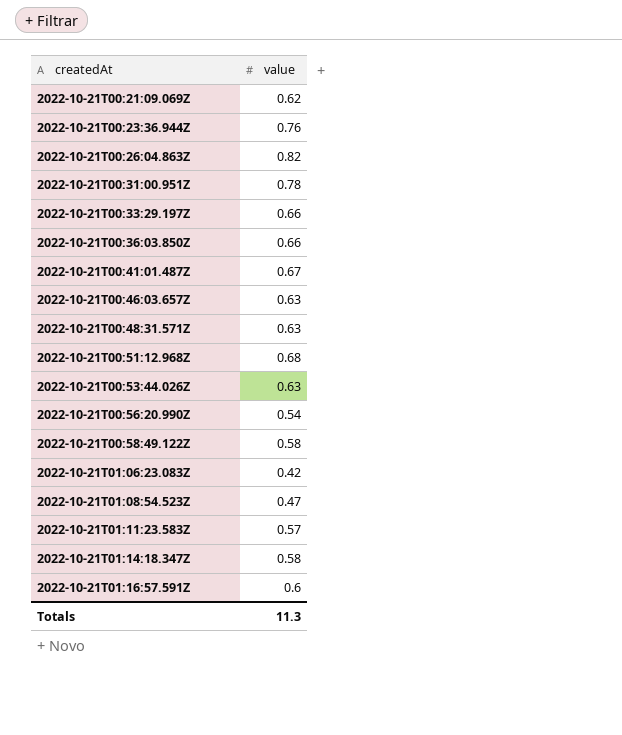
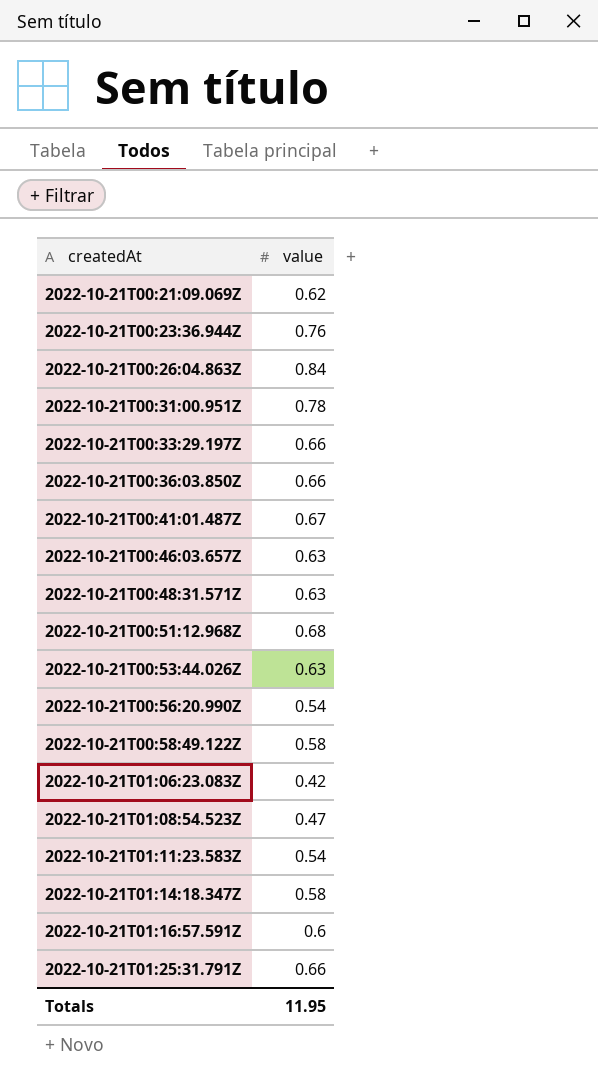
2022-10-21T00:26:04.863Z | value: 0.82 -> 0.84
2022-10-21T01:11:23.583Z | value: 0.57 -> 0.54
row 2022-10-21T01:25:31.791Z: none -> 0.66
Totals | value: 11.3 -> 11.95

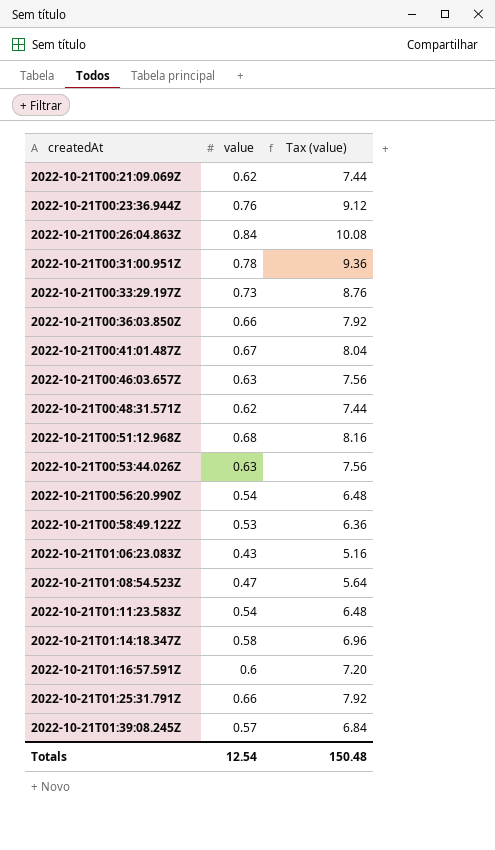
column Tax (value) | formula: none -> [value] * 12
2022-10-21T00:33:29.197Z | value: 0.66 -> 0.73
2022-10-21T00:48:31.571Z | value: 0.63 -> 0.62
2022-10-21T00:58:49.122Z | value: 0.58 -> 0.53
2022-10-21T01:06:23.083Z | value: 0.42 -> 0.43
row 2022-10-21T01:39:08.245Z: none -> 0.57 | 6.84
Totals | value: 11.95 -> 12.54

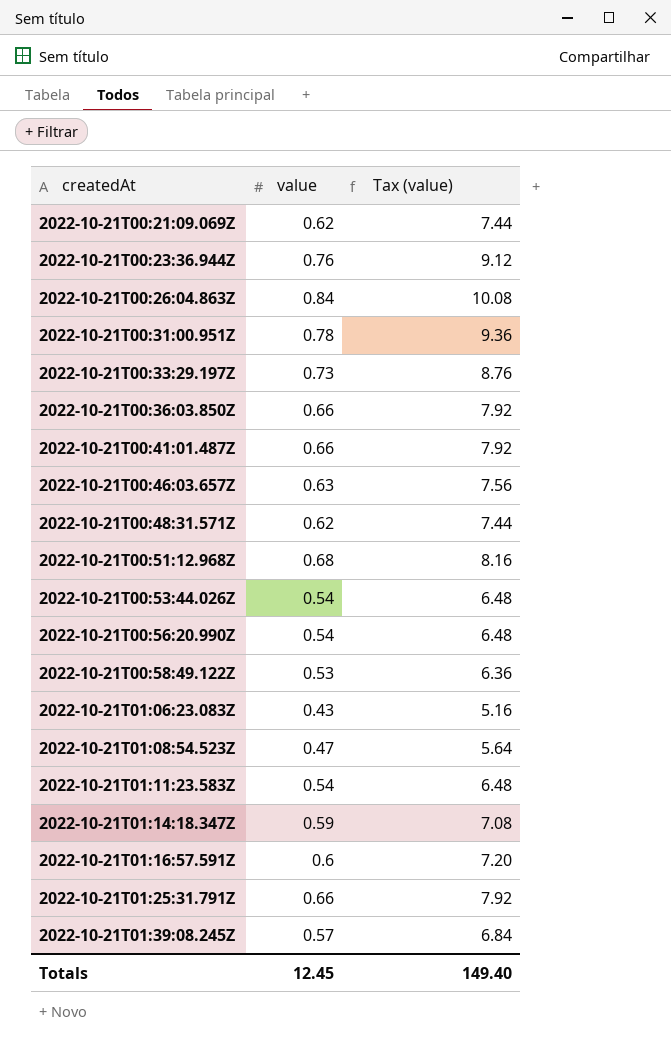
2022-10-21T00:41:01.487Z | value: 0.67 -> 0.66
2022-10-21T00:41:01.487Z | Tax (value): 8.04 -> 7.92
2022-10-21T00:53:44.026Z | value: 0.63 -> 0.54
2022-10-21T00:53:44.026Z | Tax (value): 7.56 -> 6.48
2022-10-21T01:14:18.347Z | value: 0.58 -> 0.59
2022-10-21T01:14:18.347Z | Tax (value): 6.96 -> 7.08
Totals | value: 12.54 -> 12.45
Totals | Tax (value): 150.48 -> 149.40

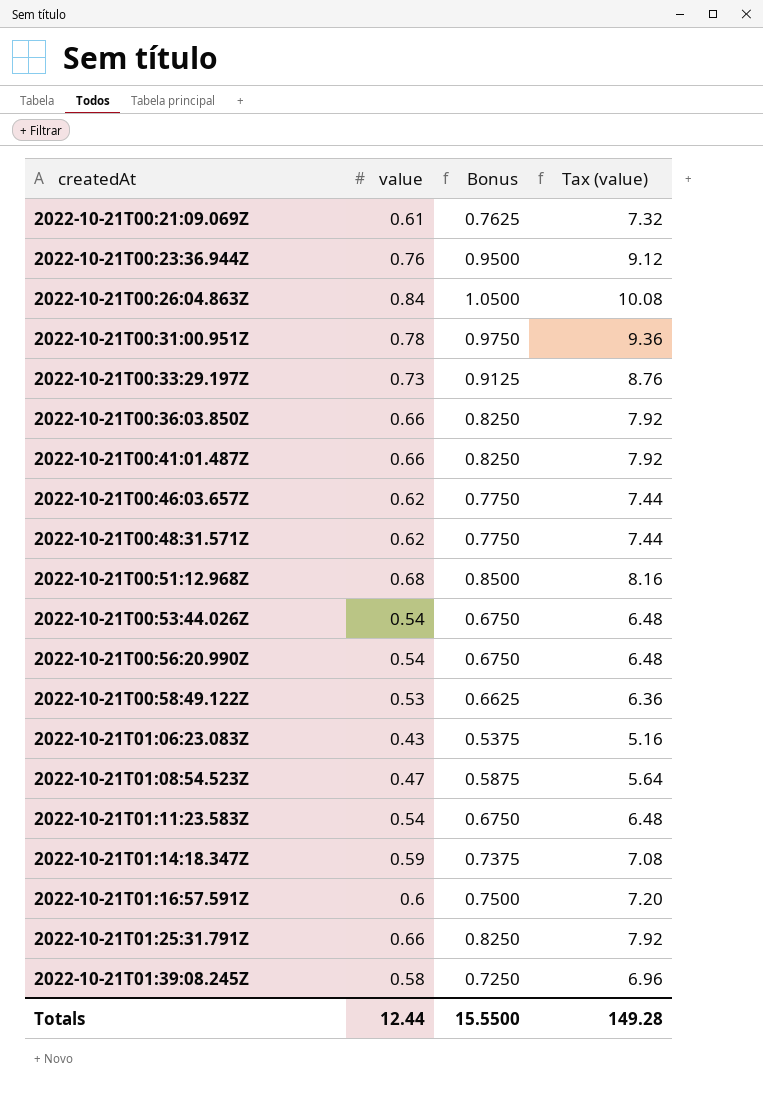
column Bonus | formula: none -> [value] * 1.25
2022-10-21T00:21:09.069Z | value: 0.62 -> 0.61
2022-10-21T00:21:09.069Z | Tax (value): 7.44 -> 7.32
2022-10-21T00:46:03.657Z | value: 0.63 -> 0.62
2022-10-21T00:46:03.657Z | Tax (value): 7.56 -> 7.44
2022-10-21T01:39:08.245Z | value: 0.57 -> 0.58
2022-10-21T01:39:08.245Z | Tax (value): 6.84 -> 6.96
Totals | value: 12.45 -> 12.44
Totals | Tax (value): 149.40 -> 149.28

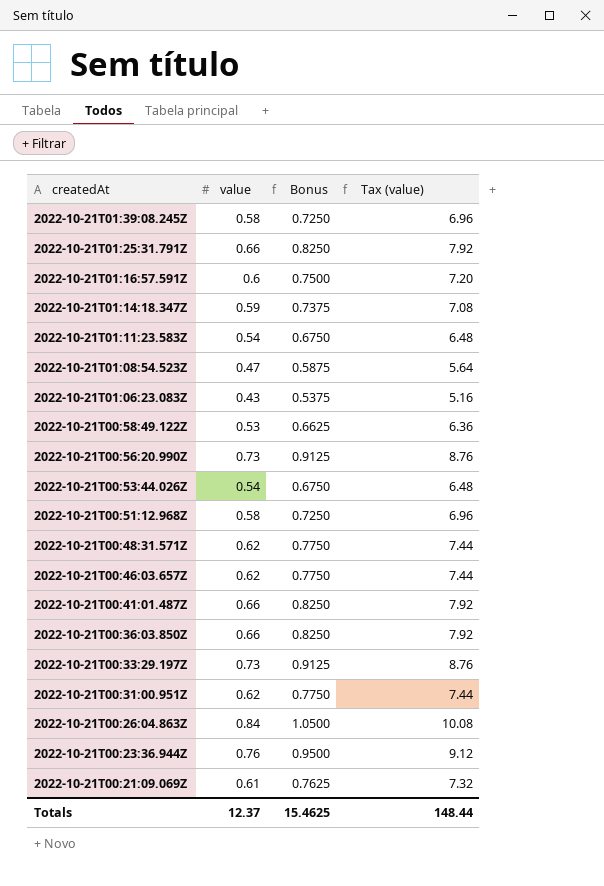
row order: createdAt ascending -> createdAt descending
2022-10-21T00:56:20.990Z | value: 0.54 -> 0.73
2022-10-21T00:56:20.990Z | Bonus: 0.6750 -> 0.9125
2022-10-21T00:56:20.990Z | Tax (value): 6.48 -> 8.76
2022-10-21T00:51:12.968Z | value: 0.68 -> 0.58
2022-10-21T00:51:12.968Z | Bonus: 0.8500 -> 0.7250
2022-10-21T00:51:12.968Z | Tax (value): 8.16 -> 6.96
2022-10-21T00:31:00.951Z | value: 0.78 -> 0.62
2022-10-21T00:31:00.951Z | Bonus: 0.9750 -> 0.7750
2022-10-21T00:31:00.951Z | Tax (value): 9.36 -> 7.44
Totals | value: 12.44 -> 12.37
Totals | Bonus: 15.5500 -> 15.4625
Totals | Tax (value): 149.28 -> 148.44

